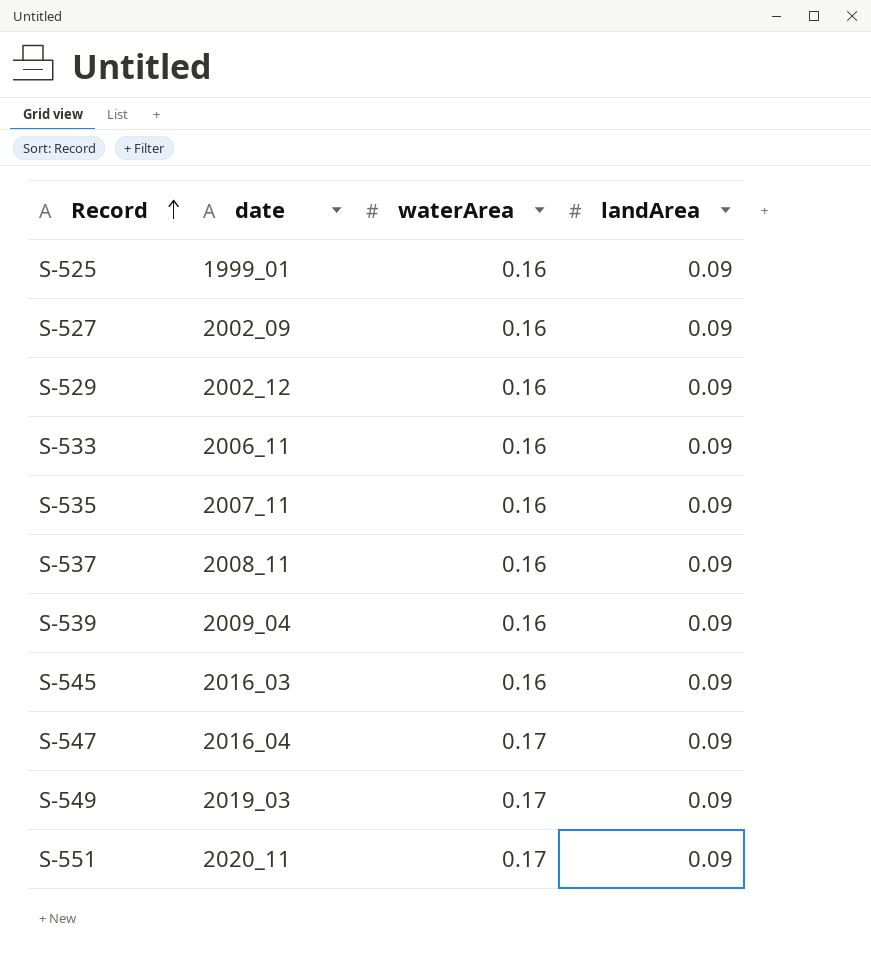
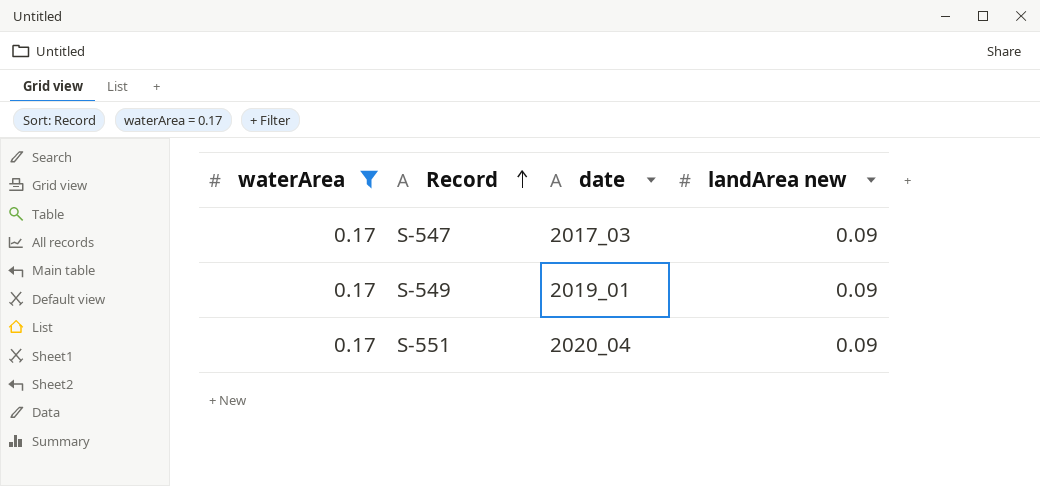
filter: none -> waterArea = 0.17
column waterArea | position: 3 -> 1
column name: landArea -> landArea new
S-547 | date: 2016_04 -> 2017_03
S-549 | date: 2019_03 -> 2019_01
S-551 | date: 2020_11 -> 2020_04

